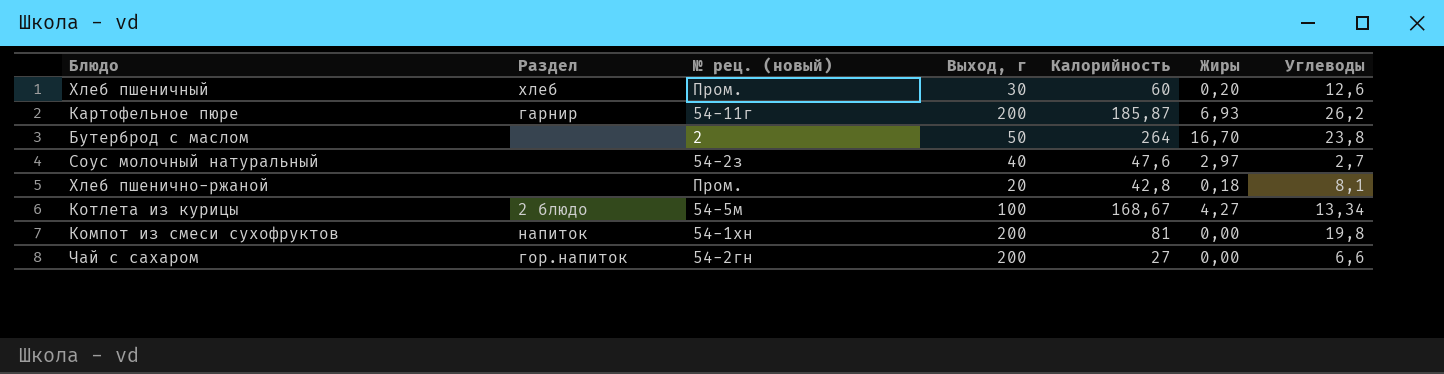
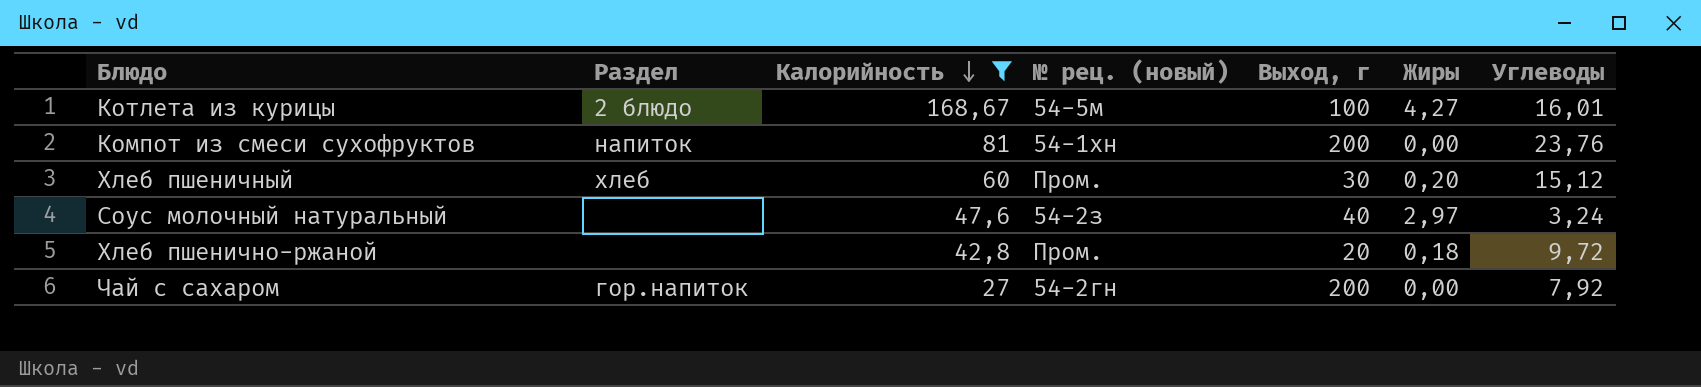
filter: none -> Калорийность <= 168,67
row order: none -> Калорийность descending
column Калорийность | position: 5 -> 3
Котлета из курицы | Углеводы: 13,34 -> 16,01
Компот из смеси сухофруктов | Углеводы: 19,8 -> 23,76
Хлеб пшеничный | Углеводы: 12,6 -> 15,12
Соус молочный натуральный | Углеводы: 2,7 -> 3,24
Хлеб пшенично-ржаной | Углеводы: 8,1 -> 9,72
Чай с сахаром | Углеводы: 6,6 -> 7,92

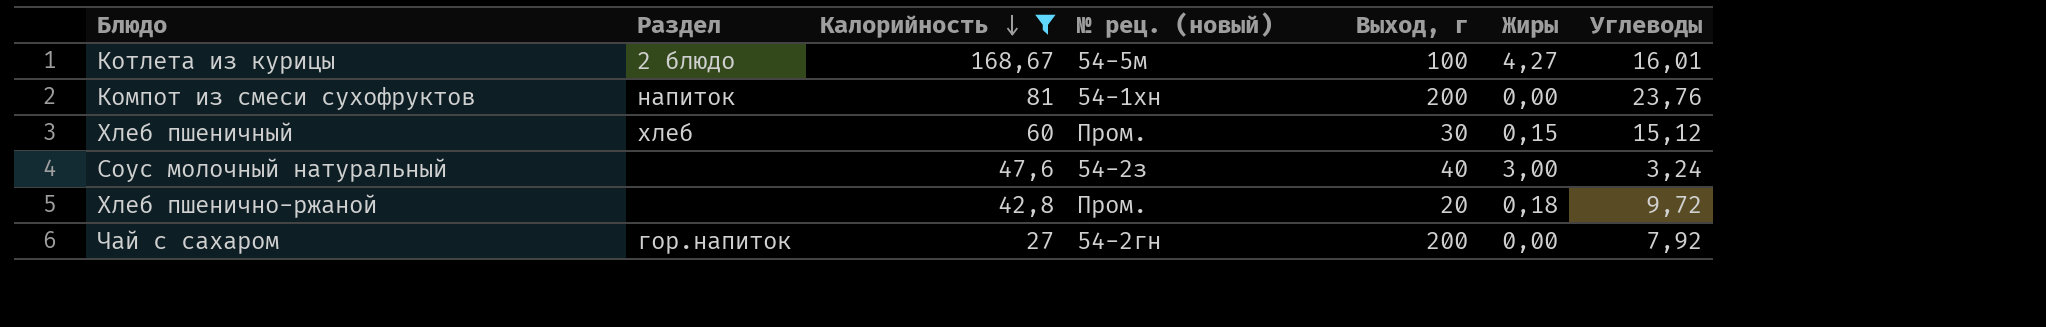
Хлеб пшеничный | Жиры: 0,20 -> 0,15
Соус молочный натуральный | Жиры: 2,97 -> 3,00

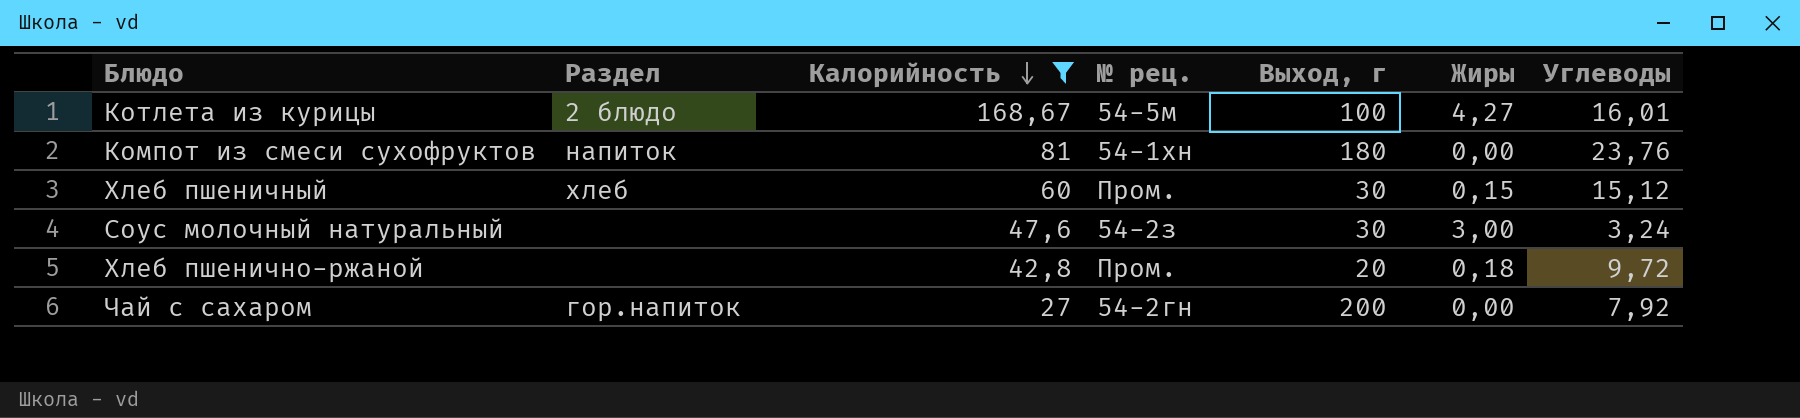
column name: № рец. (новый) -> № рец.
Компот из смеси сухофруктов | Выход, г: 200 -> 180
Соус молочный натуральный | Выход, г: 40 -> 30

